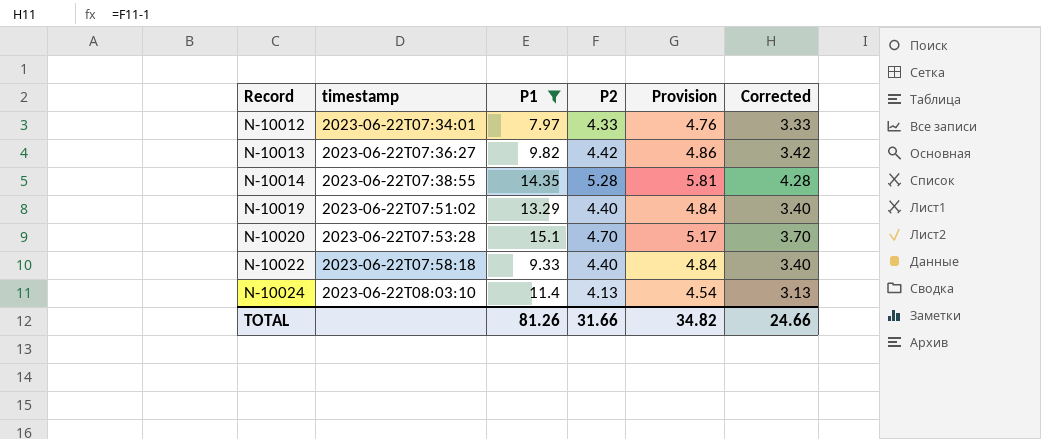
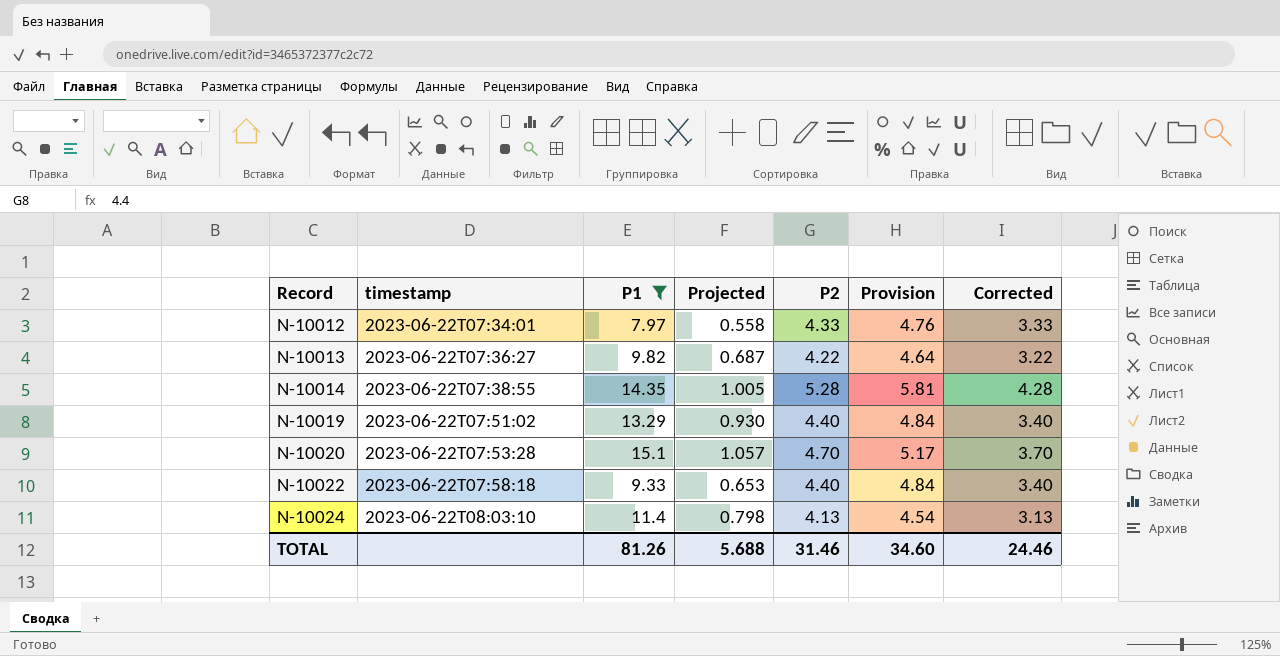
column Projected | formula: none -> [P1] * 0.07
N-10013 | P2: 4.42 -> 4.22
N-10013 | Provision: 4.86 -> 4.64
N-10013 | Corrected: 3.42 -> 3.22
TOTAL | P2: 31.66 -> 31.46
TOTAL | Provision: 34.82 -> 34.60
TOTAL | Corrected: 24.66 -> 24.46

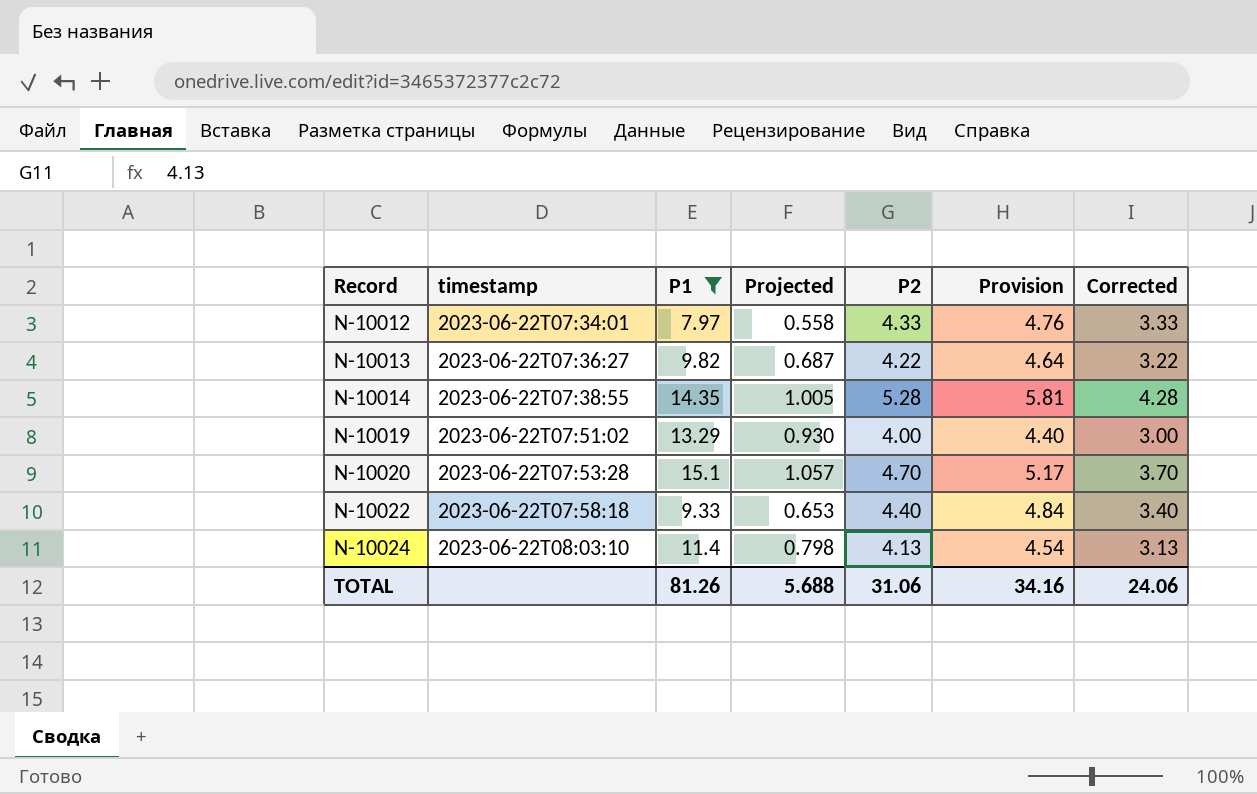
N-10019 | P2: 4.40 -> 4.00
N-10019 | Provision: 4.84 -> 4.40
N-10019 | Corrected: 3.40 -> 3.00
TOTAL | P2: 31.46 -> 31.06
TOTAL | Provision: 34.60 -> 34.16
TOTAL | Corrected: 24.46 -> 24.06

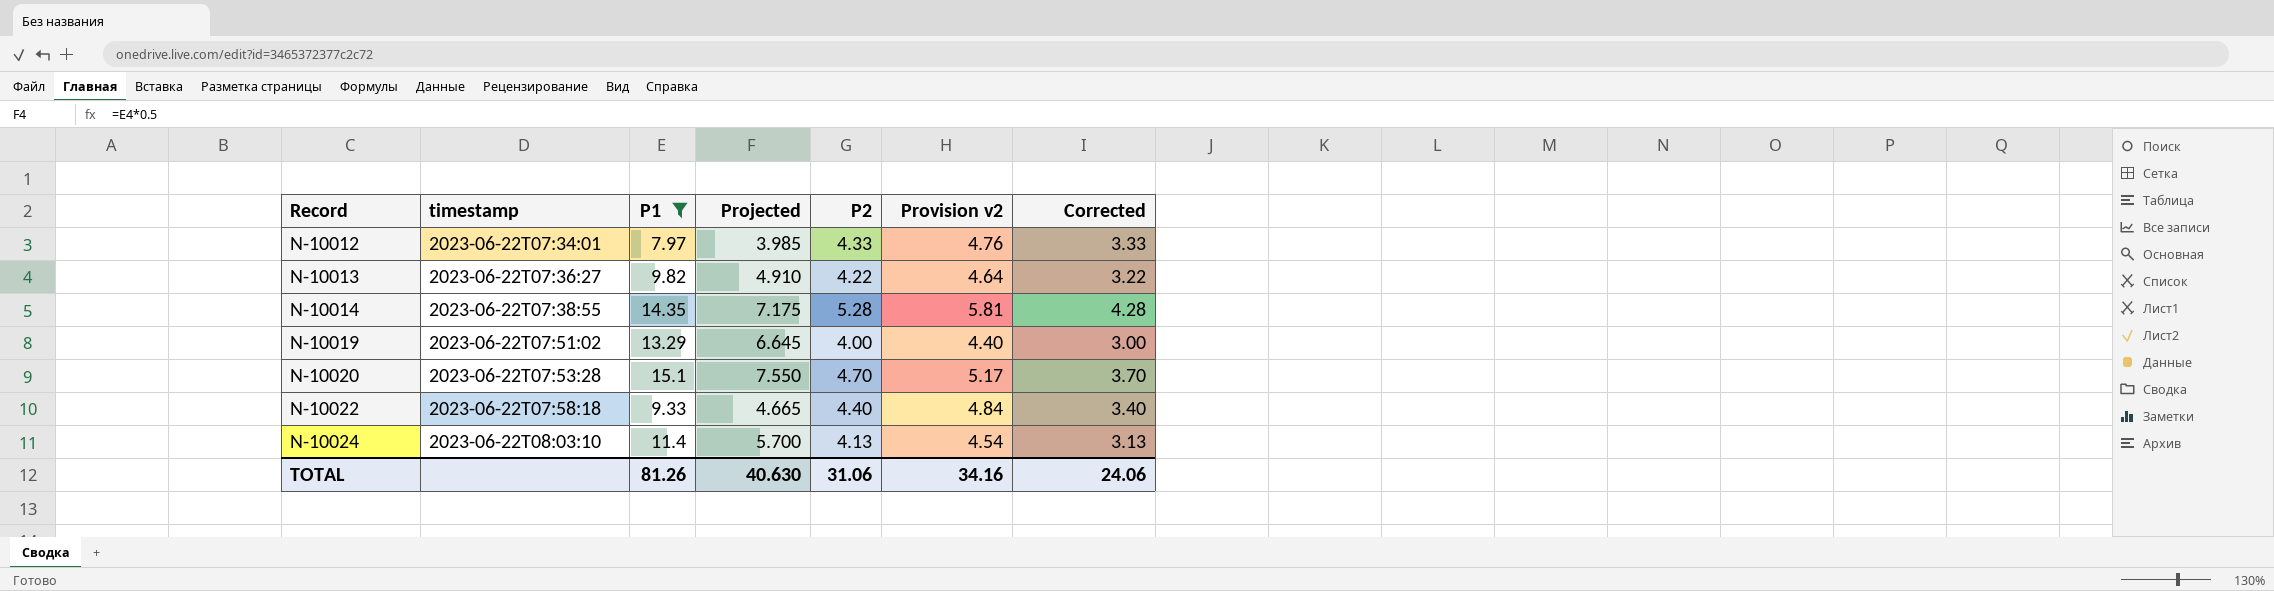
column Projected | formula: [P1] * 0.07 -> [P1] * 0.5
column name: Provision -> Provision v2
TOTAL | Projected: 5.688 -> 40.630

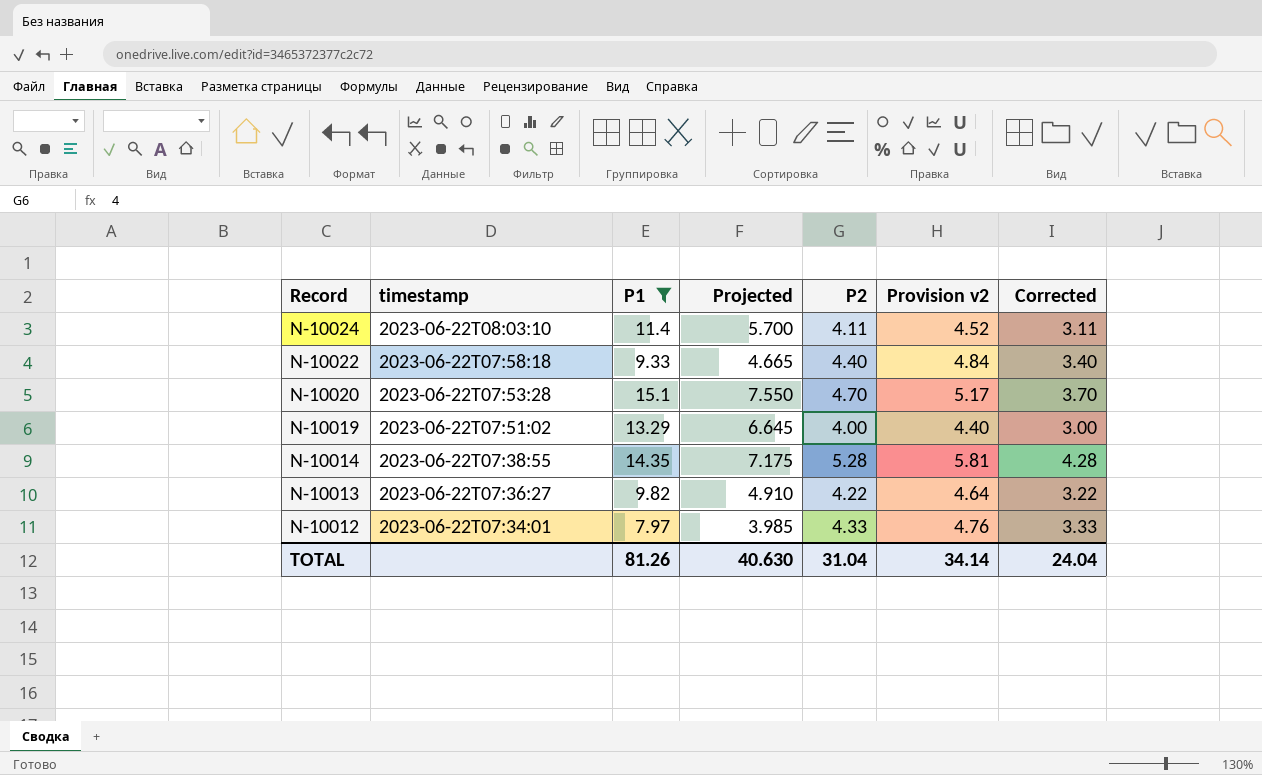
row order: Record ascending -> Record descending
N-10024 | P2: 4.13 -> 4.11
N-10024 | Provision v2: 4.54 -> 4.52
N-10024 | Corrected: 3.13 -> 3.11
TOTAL | P2: 31.06 -> 31.04
TOTAL | Provision v2: 34.16 -> 34.14
TOTAL | Corrected: 24.06 -> 24.04

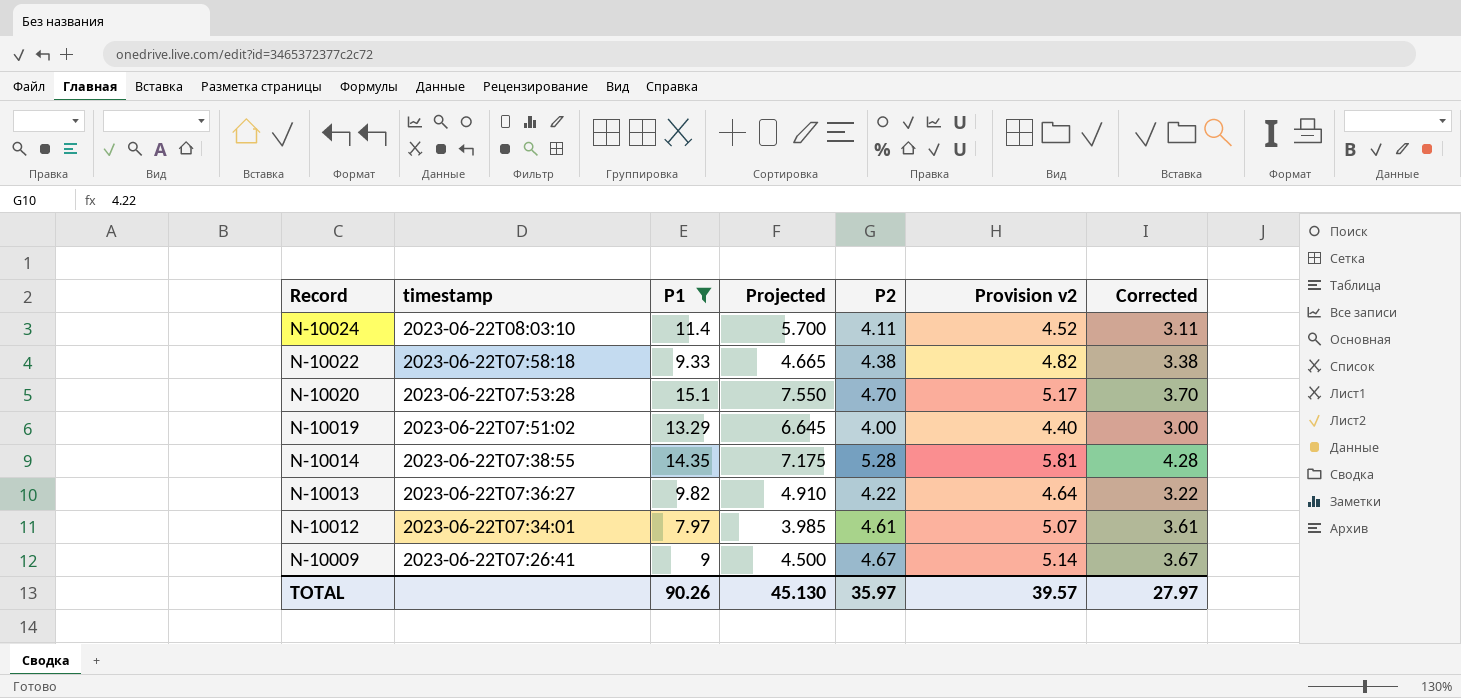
N-10022 | P2: 4.40 -> 4.38
N-10022 | Provision v2: 4.84 -> 4.82
N-10022 | Corrected: 3.40 -> 3.38
N-10012 | P2: 4.33 -> 4.61
N-10012 | Provision v2: 4.76 -> 5.07
N-10012 | Corrected: 3.33 -> 3.61
row N-10009: none -> 2023-06-22T07:26:41 | 9 | 4.500 | 4.67 | 5.14 | 3.67
TOTAL | P1: 81.26 -> 90.26
TOTAL | Projected: 40.630 -> 45.130
TOTAL | P2: 31.04 -> 35.97
TOTAL | Provision v2: 34.14 -> 39.57
TOTAL | Corrected: 24.04 -> 27.97

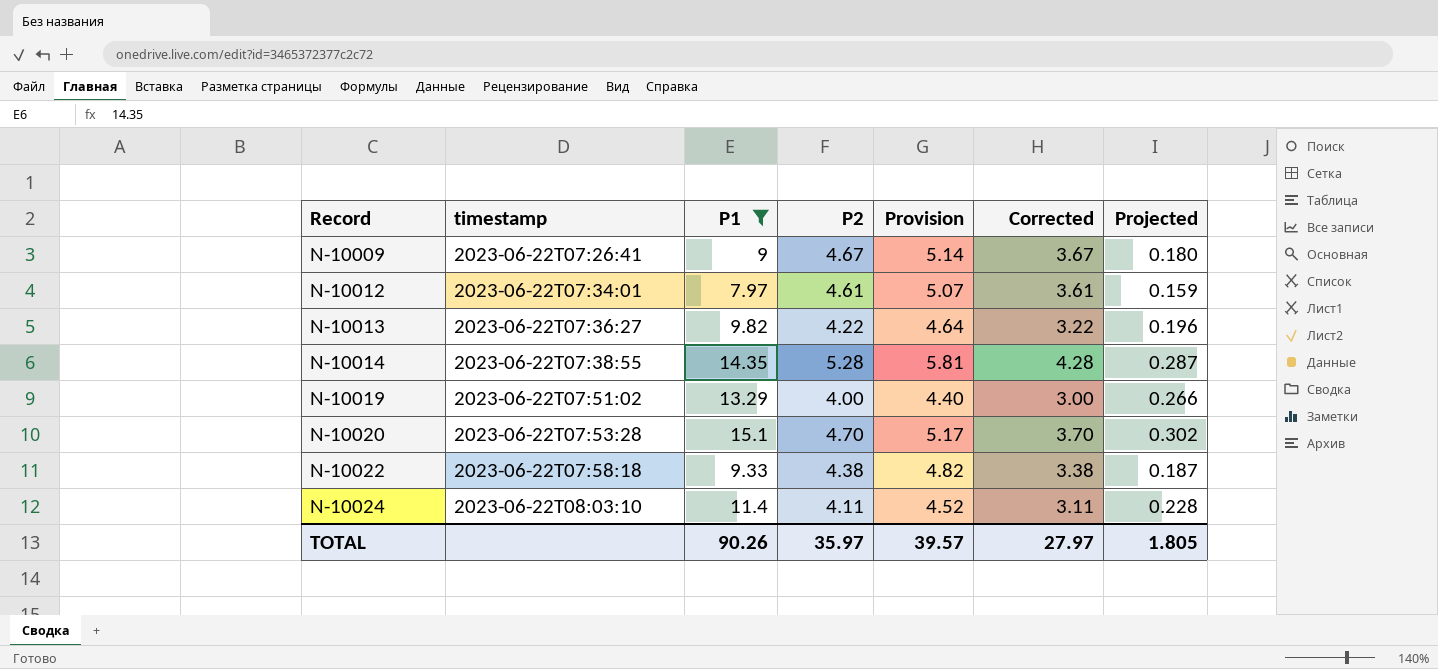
row order: Record descending -> Record ascending
column name: Provision v2 -> Provision
column Projected | formula: [P1] * 0.5 -> [P1] * 0.02
column Projected | position: 4 -> 7
TOTAL | Projected: 45.130 -> 1.805

